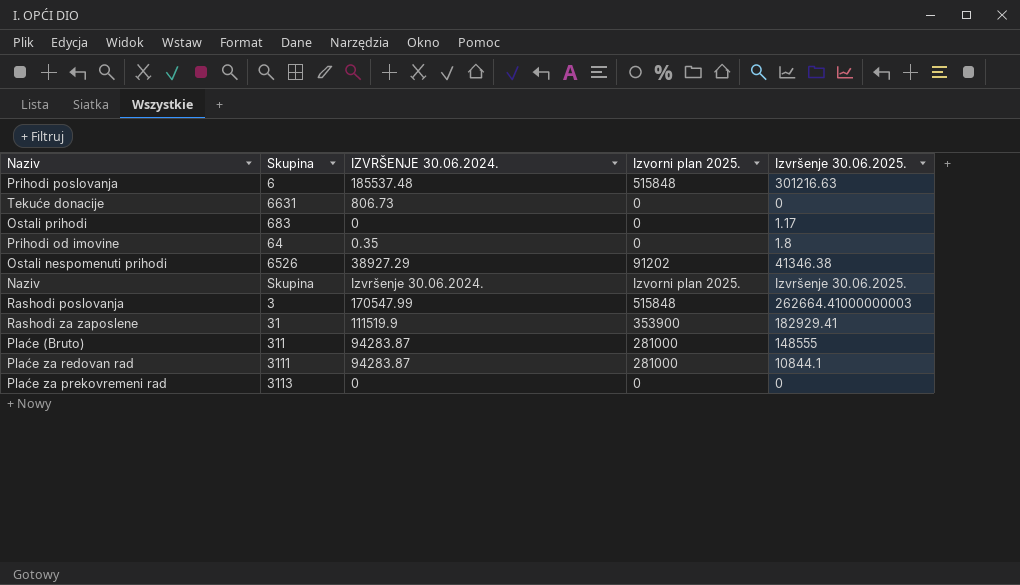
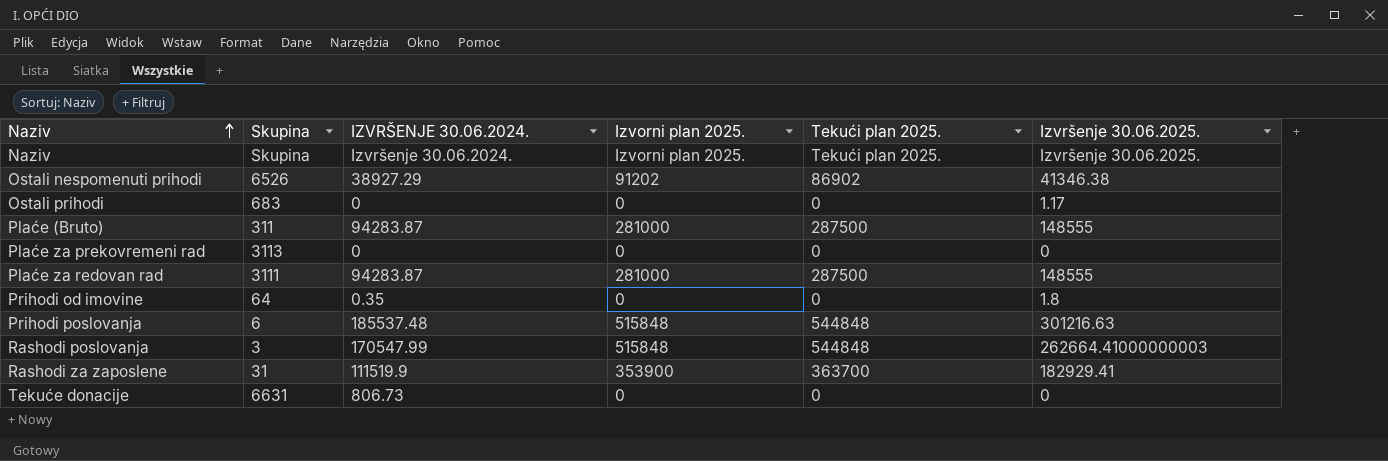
row order: none -> Naziv ascending
column Tekući plan 2025. | position: none -> 5
Plaće za redovan rad | Izvršenje 30.06.2025.: 10844.1 -> 148555

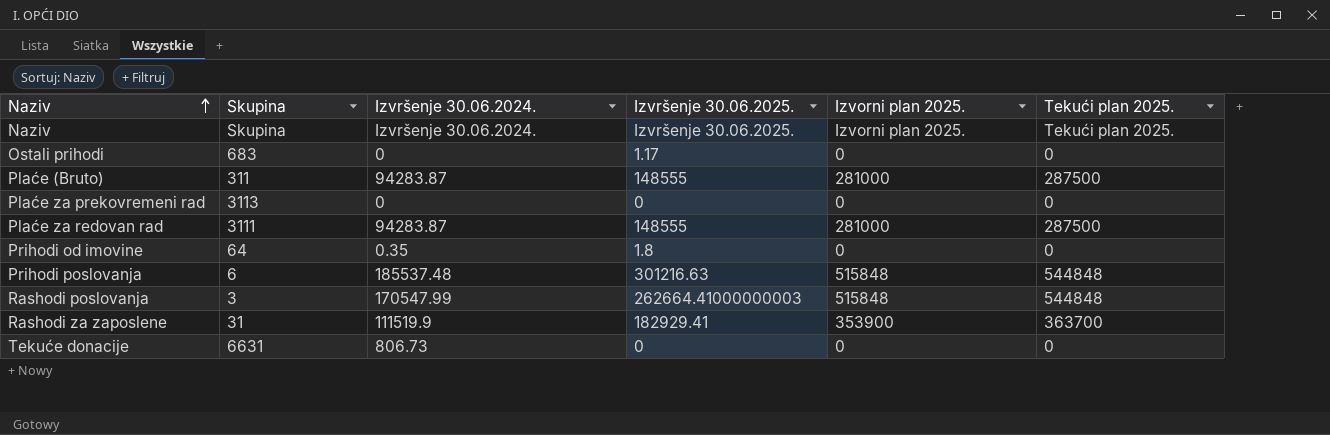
column name: IZVRŠENJE 30.06.2024. -> Izvršenje 30.06.2024.
column Izvršenje 30.06.2025. | position: 6 -> 4
row Ostali nespomenuti prihodi: 6526 | 38927.29 | 91202 | 86902 | 41346.38 -> none

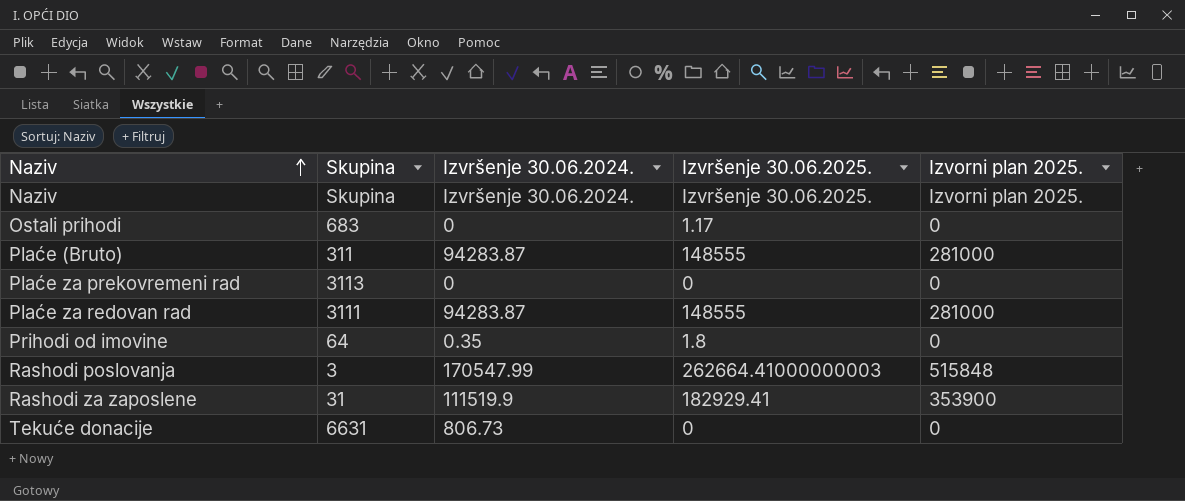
column Tekući plan 2025. | position: 6 -> none
row Prihodi poslovanja: 6 | 185537.48 | 301216.63 | 515848 | 544848 -> none

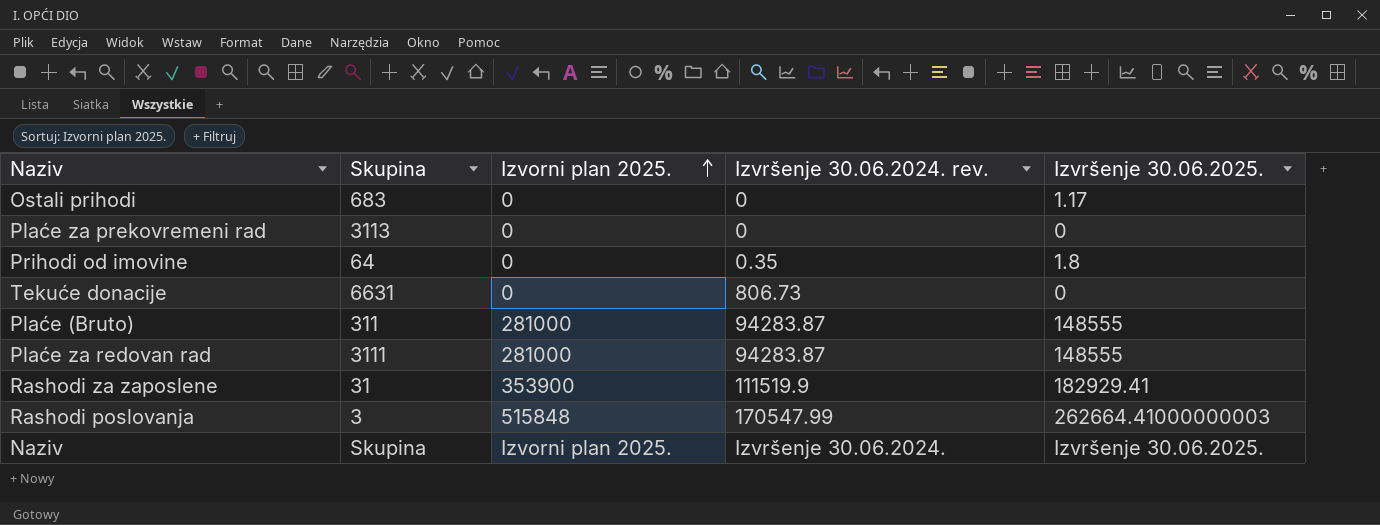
row order: Naziv ascending -> Izvorni plan 2025. ascending
column Izvorni plan 2025. | position: 5 -> 3
column name: Izvršenje 30.06.2024. -> Izvršenje 30.06.2024. rev.

